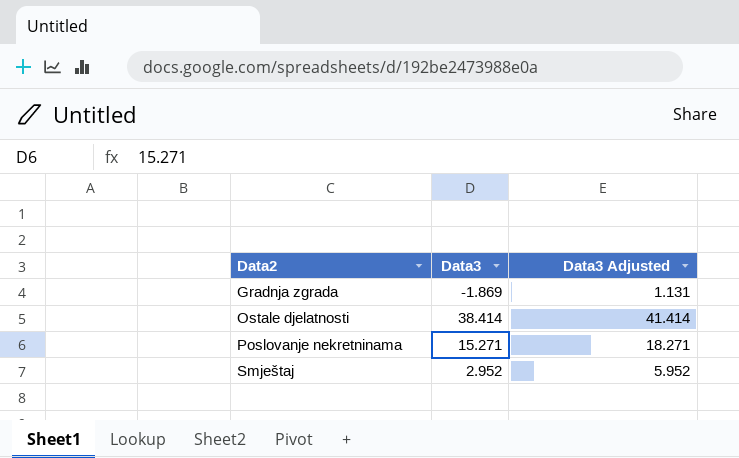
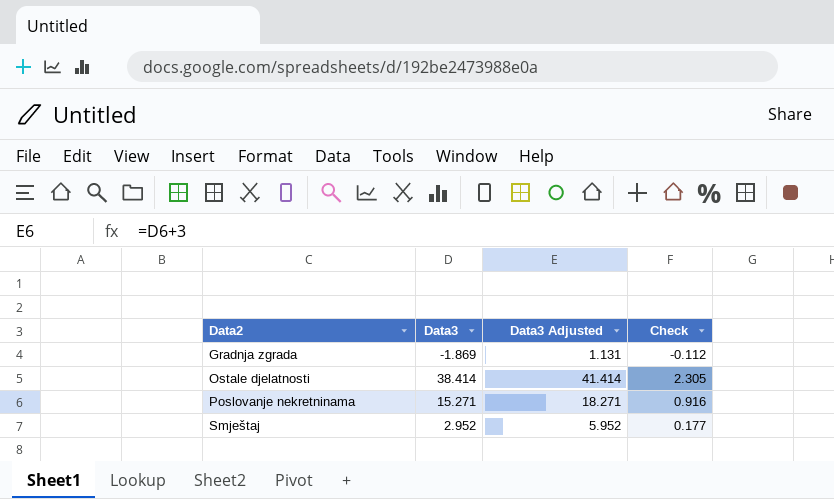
column Check | formula: none -> [Data3] * 0.06

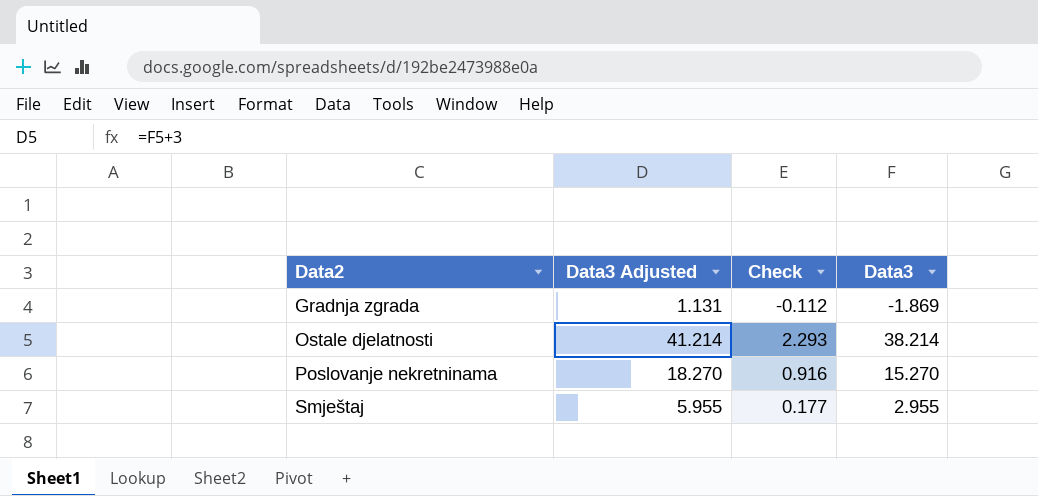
column Data3 | position: 2 -> 4
Ostale djelatnosti | Data3 Adjusted: 41.414 -> 41.214
Ostale djelatnosti | Check: 2.305 -> 2.293
Ostale djelatnosti | Data3: 38.414 -> 38.214
Poslovanje nekretninama | Data3 Adjusted: 18.271 -> 18.270
Poslovanje nekretninama | Data3: 15.271 -> 15.270
Smještaj | Data3 Adjusted: 5.952 -> 5.955
Smještaj | Data3: 2.952 -> 2.955

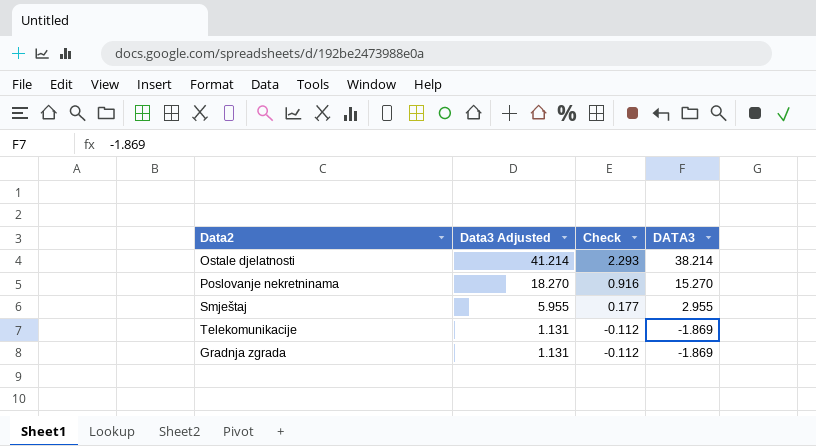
row order: Data2 ascending -> Data3 Adjusted descending
column name: Data3 -> DATA3
row Telekomunikacije: none -> 1.131 | -0.112 | -1.869

